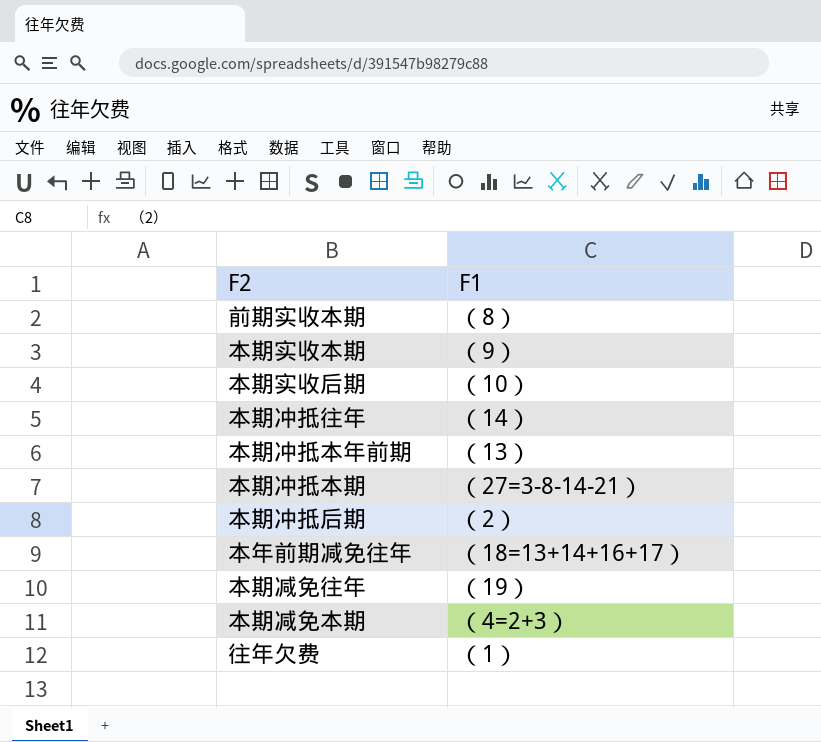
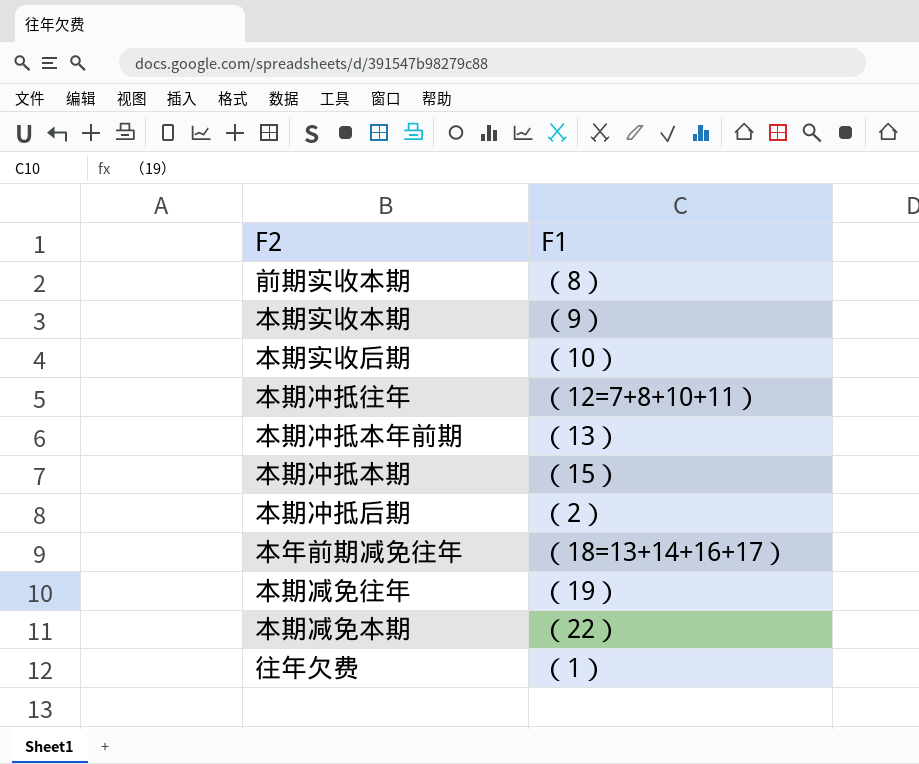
本期冲抵往年 | F1: （14） -> （12=7+8+10+11）
本期冲抵本期 | F1: （27=3-8-14-21） -> （15）
本期减免本期 | F1: （4=2+3） -> （22）

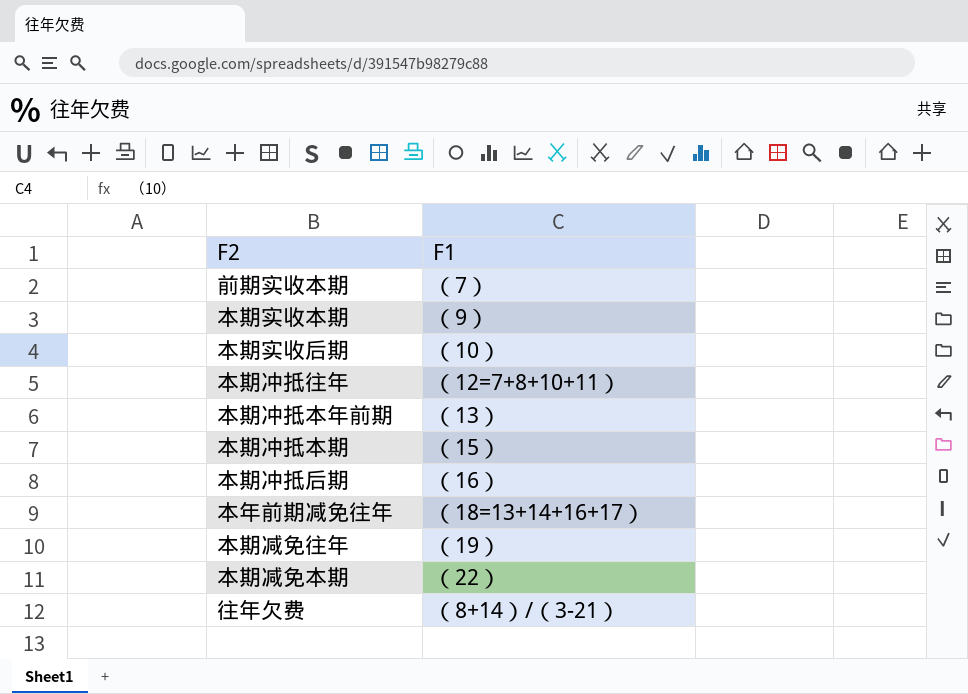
前期实收本期 | F1: （8） -> （7）
本期冲抵后期 | F1: （2） -> （16）
往年欠费 | F1: （1） -> （8+14）/（3-21）

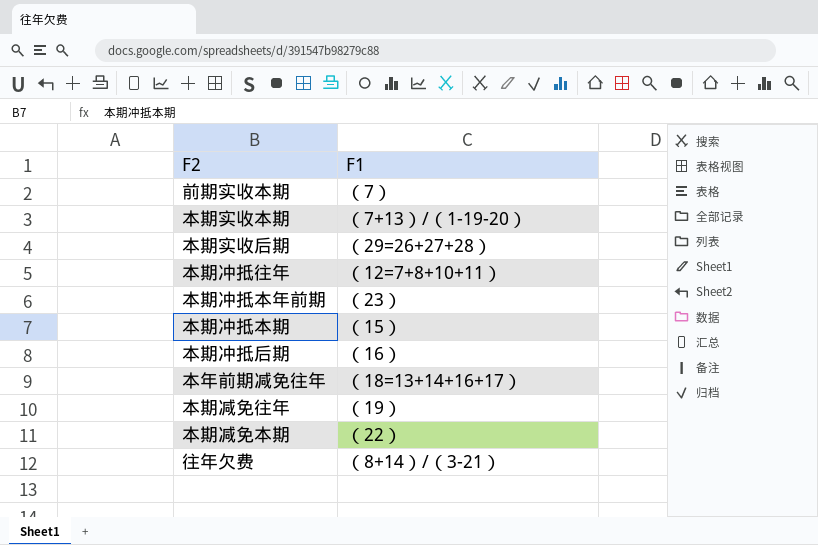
本期实收本期 | F1: （9） -> （7+13）/（1-19-20）
本期实收后期 | F1: （10） -> （29=26+27+28）
本期冲抵本年前期 | F1: （13） -> （23）

